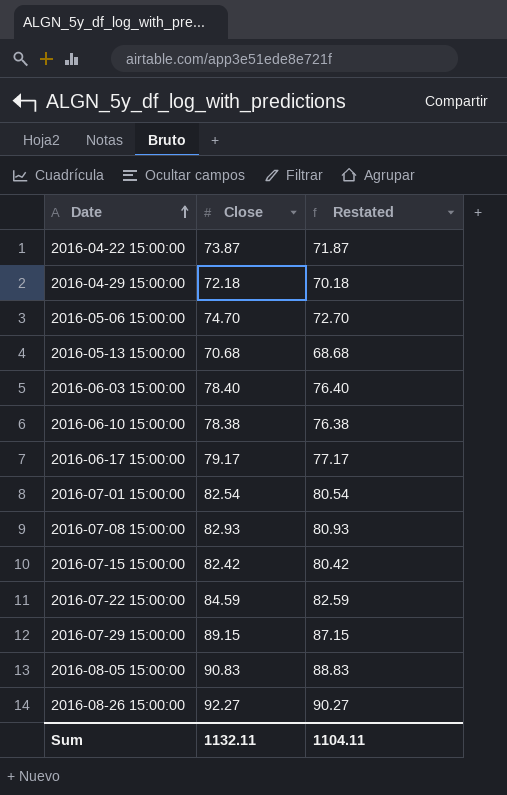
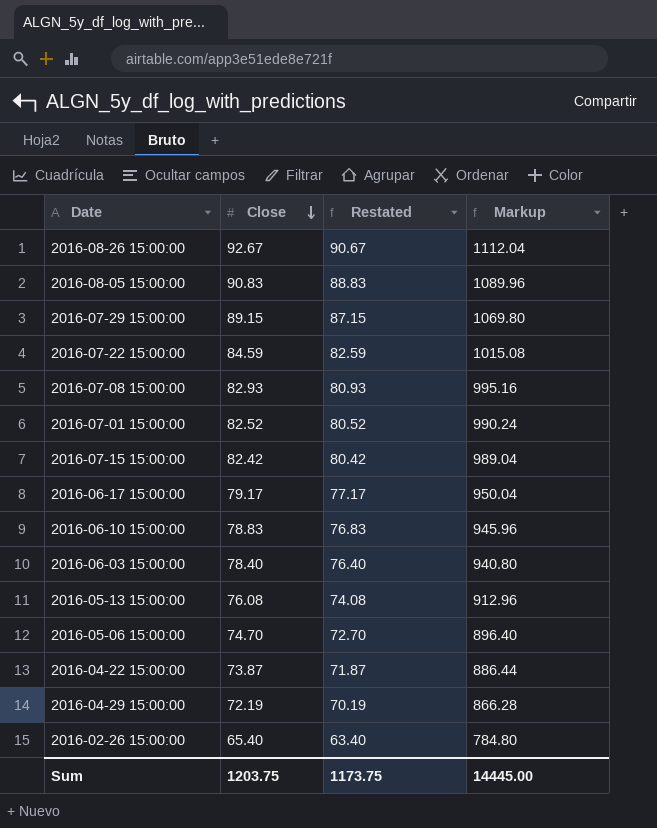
row order: Date ascending -> Close descending
column Markup | formula: none -> [Close] * 12
2016-08-26 15:00:00 | Close: 92.27 -> 92.67
2016-08-26 15:00:00 | Restated: 90.27 -> 90.67
2016-07-01 15:00:00 | Close: 82.54 -> 82.52
2016-07-01 15:00:00 | Restated: 80.54 -> 80.52
2016-06-10 15:00:00 | Close: 78.38 -> 78.83
2016-06-10 15:00:00 | Restated: 76.38 -> 76.83
2016-05-13 15:00:00 | Close: 70.68 -> 76.08
2016-05-13 15:00:00 | Restated: 68.68 -> 74.08
2016-04-29 15:00:00 | Close: 72.18 -> 72.19
2016-04-29 15:00:00 | Restated: 70.18 -> 70.19
row 2016-02-26 15:00:00: none -> 65.40 | 63.40 | 784.80
Sum | Close: 1132.11 -> 1203.75
Sum | Restated: 1104.11 -> 1173.75

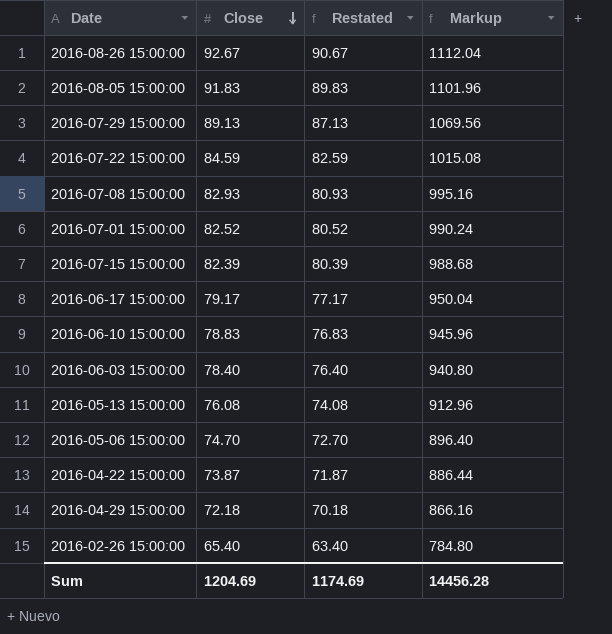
2016-08-05 15:00:00 | Close: 90.83 -> 91.83
2016-08-05 15:00:00 | Restated: 88.83 -> 89.83
2016-08-05 15:00:00 | Markup: 1089.96 -> 1101.96
2016-07-29 15:00:00 | Close: 89.15 -> 89.13
2016-07-29 15:00:00 | Restated: 87.15 -> 87.13
2016-07-29 15:00:00 | Markup: 1069.80 -> 1069.56
2016-07-15 15:00:00 | Close: 82.42 -> 82.39
2016-07-15 15:00:00 | Restated: 80.42 -> 80.39
2016-07-15 15:00:00 | Markup: 989.04 -> 988.68
2016-04-29 15:00:00 | Close: 72.19 -> 72.18
2016-04-29 15:00:00 | Restated: 70.19 -> 70.18
2016-04-29 15:00:00 | Markup: 866.28 -> 866.16
Sum | Close: 1203.75 -> 1204.69
Sum | Restated: 1173.75 -> 1174.69
Sum | Markup: 14445.00 -> 14456.28

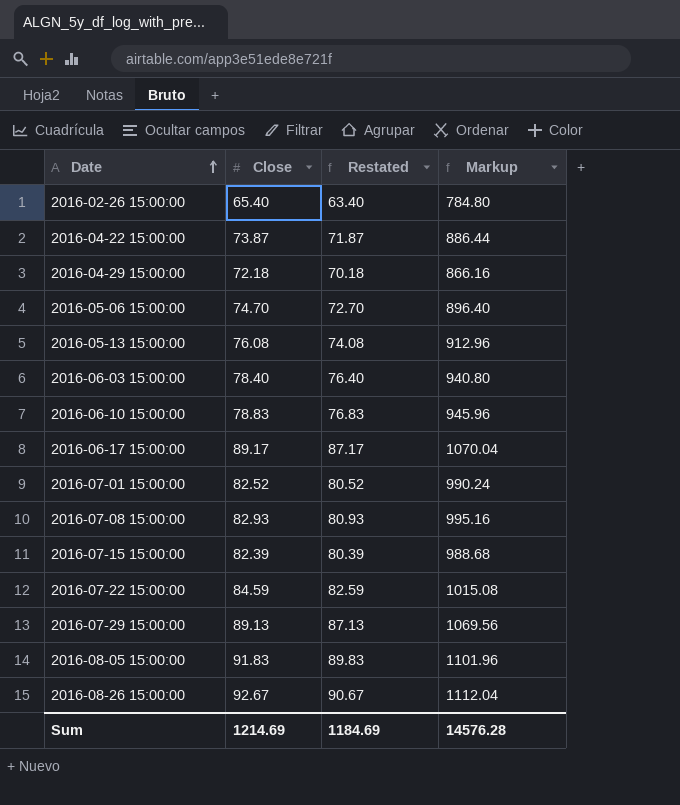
row order: Close descending -> Date ascending
2016-06-17 15:00:00 | Close: 79.17 -> 89.17
2016-06-17 15:00:00 | Restated: 77.17 -> 87.17
2016-06-17 15:00:00 | Markup: 950.04 -> 1070.04
Sum | Close: 1204.69 -> 1214.69
Sum | Restated: 1174.69 -> 1184.69
Sum | Markup: 14456.28 -> 14576.28

